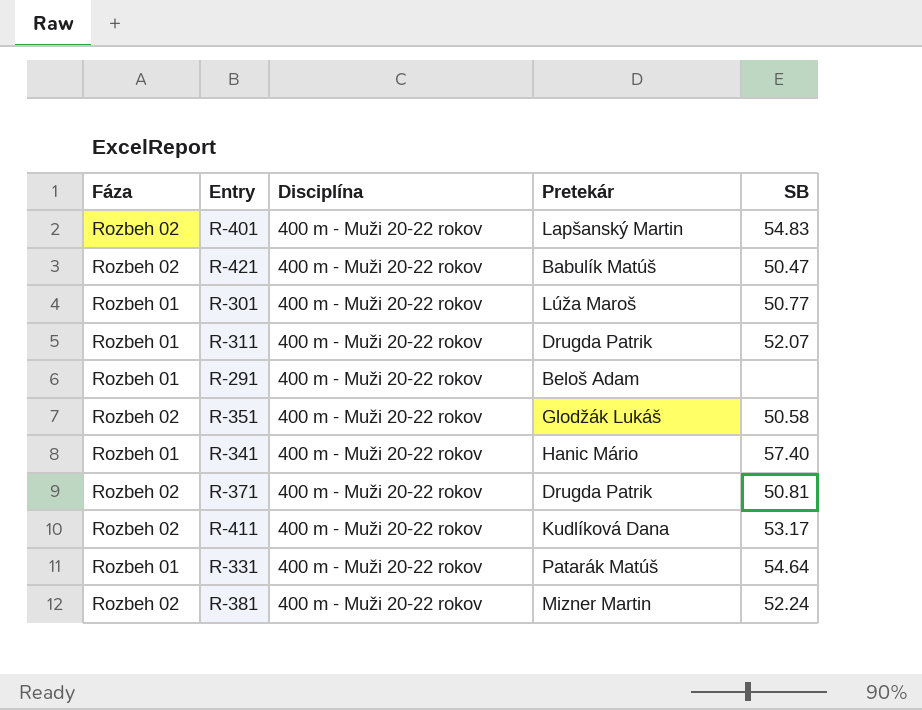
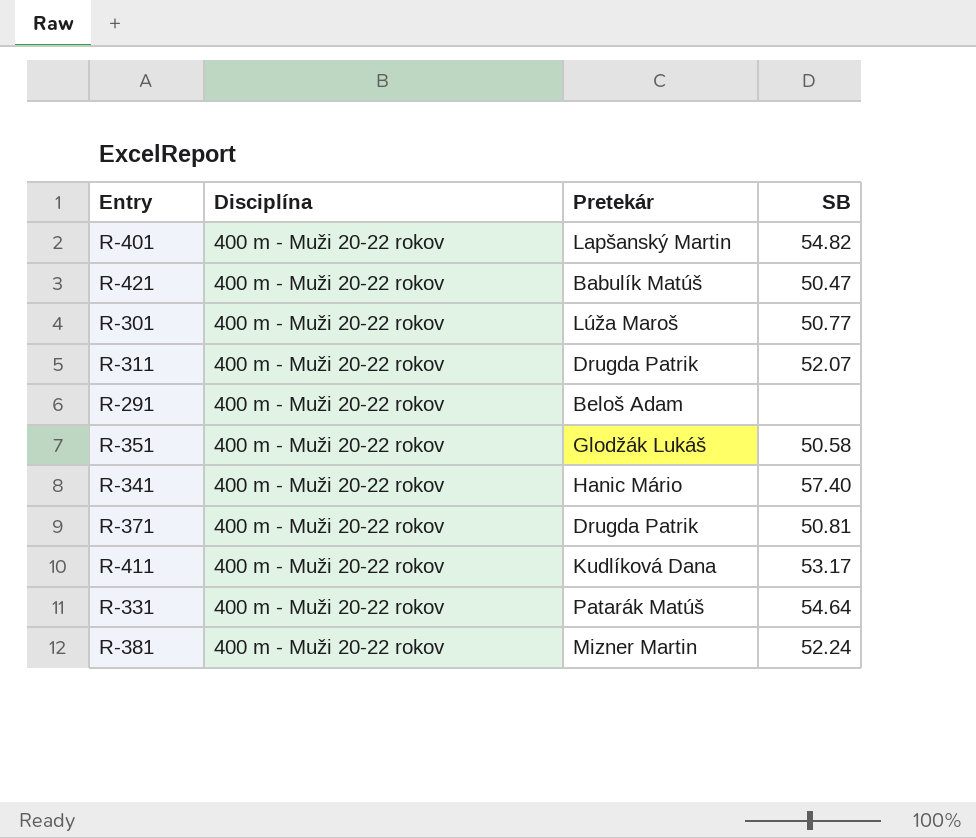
column Fáza | position: 1 -> none
R-401 | SB: 54.83 -> 54.82

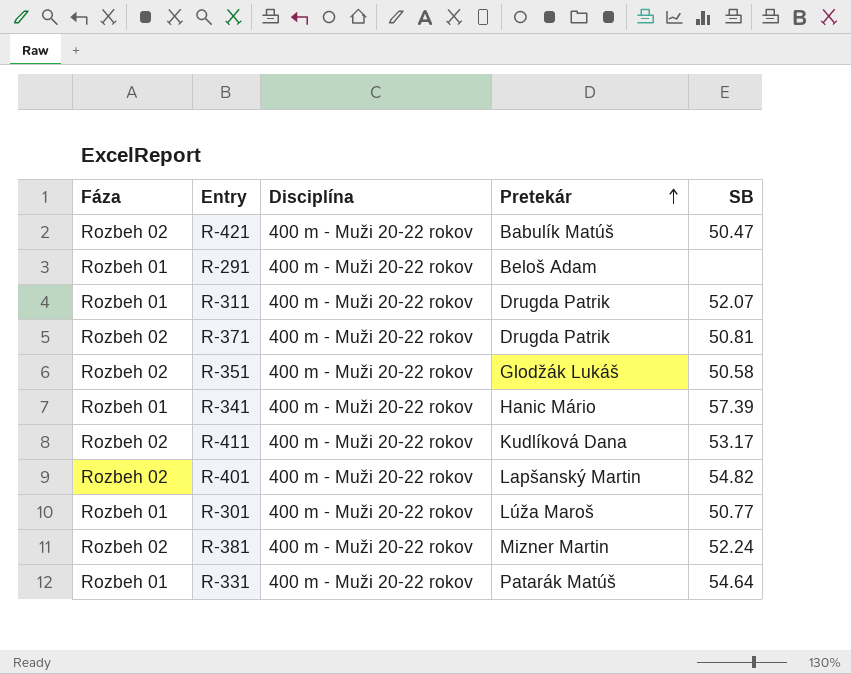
row order: none -> Pretekár ascending
column Fáza | position: none -> 1
R-341 | SB: 57.40 -> 57.39

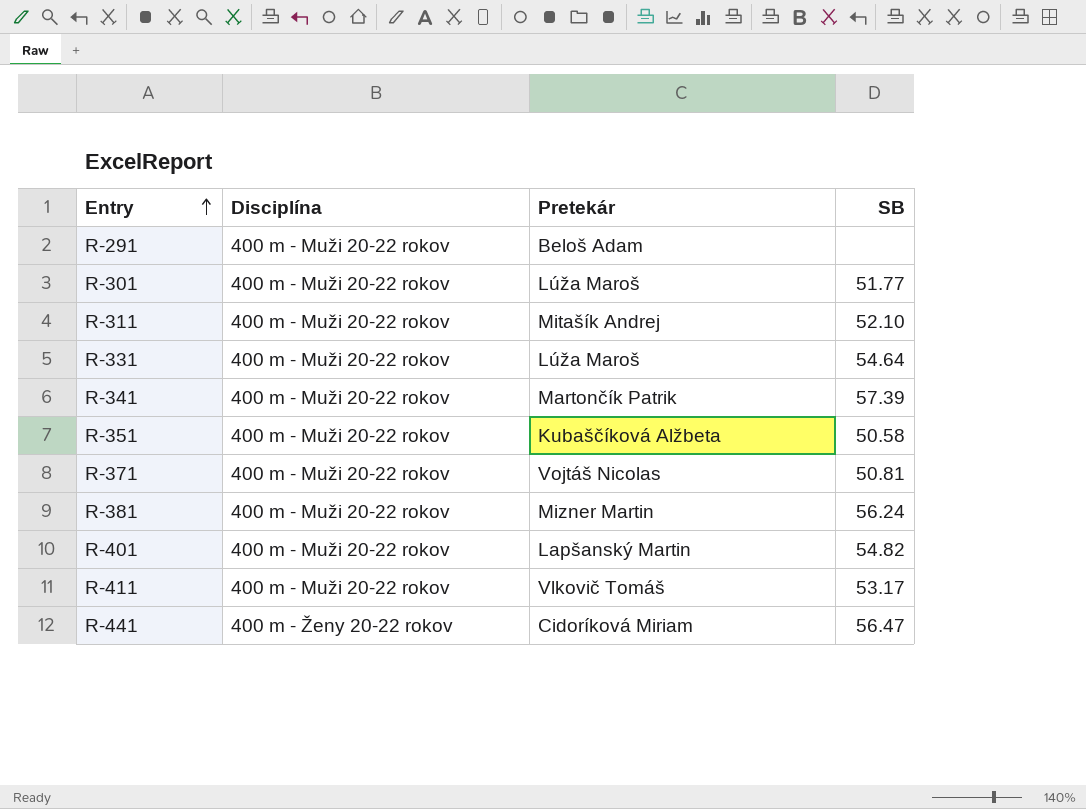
row order: Pretekár ascending -> Entry ascending
column Fáza | position: 1 -> none
row R-421: Rozbeh 02 | 400 m - Muži 20-22 rokov | Babulík Matúš | 50.47 -> none
R-301 | SB: 50.77 -> 51.77
R-311 | Pretekár: Drugda Patrik -> Mitašík Andrej
R-311 | SB: 52.07 -> 52.10
R-331 | Pretekár: Patarák Matúš -> Lúža Maroš
R-341 | Pretekár: Hanic Mário -> Martončík Patrik
R-351 | Pretekár: Glodžák Lukáš -> Kubaščíková Alžbeta
R-371 | Pretekár: Drugda Patrik -> Vojtáš Nicolas
R-381 | SB: 52.24 -> 56.24
R-411 | Pretekár: Kudlíková Dana -> Vlkovič Tomáš
row R-441: none -> 400 m - Ženy 20-22 rokov | Cidoríková Miriam | 56.47

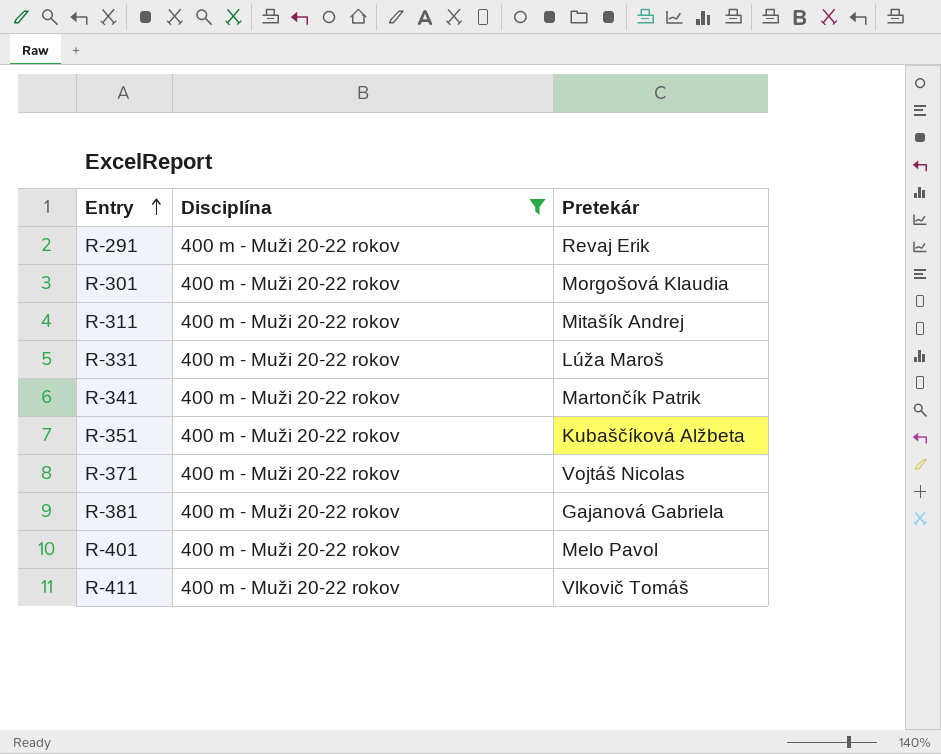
filter: none -> Disciplína = 400 m - Muži 20-22 rokov
column SB | position: 4 -> none
R-291 | Pretekár: Beloš Adam -> Revaj Erik
R-301 | Pretekár: Lúža Maroš -> Morgošová Klaudia
R-381 | Pretekár: Mizner Martin -> Gajanová Gabriela
R-401 | Pretekár: Lapšanský Martin -> Melo Pavol

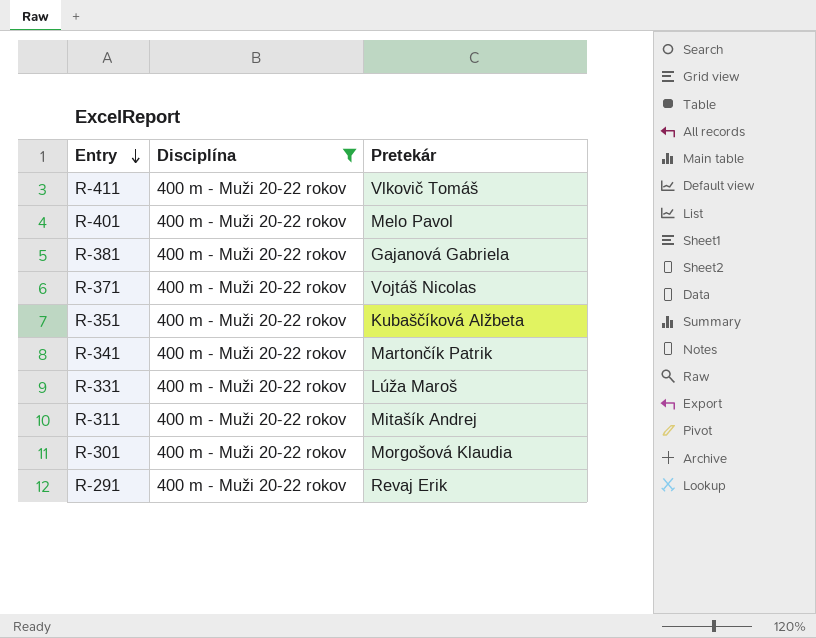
row order: Entry ascending -> Entry descending

